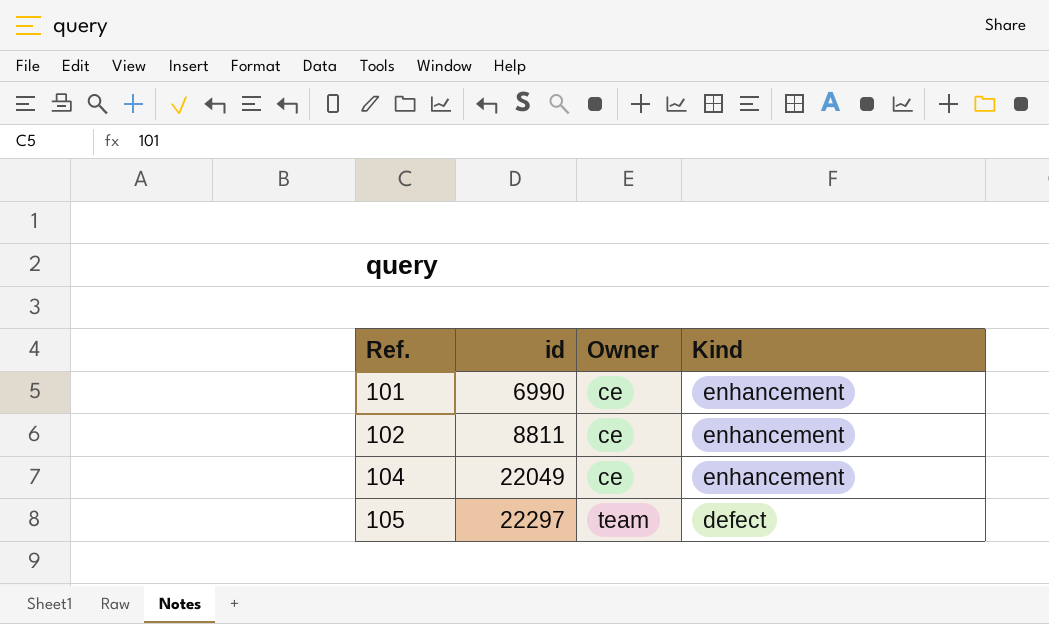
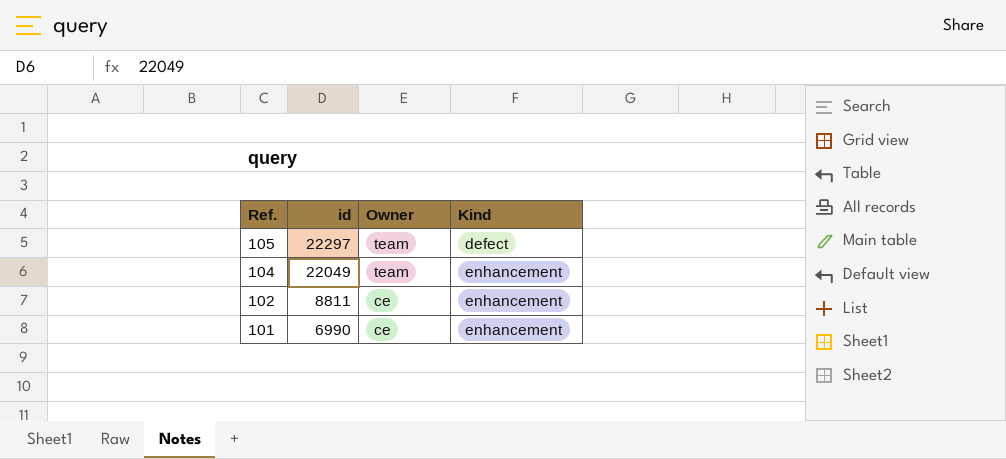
row order: Ref. ascending -> Ref. descending
104 | Owner: ce -> team

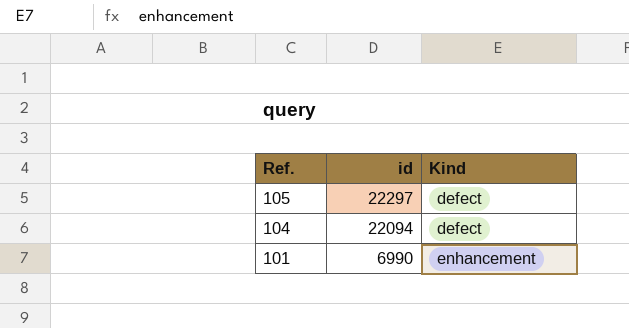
column Owner | position: 3 -> none
row 102: 8811 | ce | enhancement -> none
104 | id: 22049 -> 22094
104 | Kind: enhancement -> defect

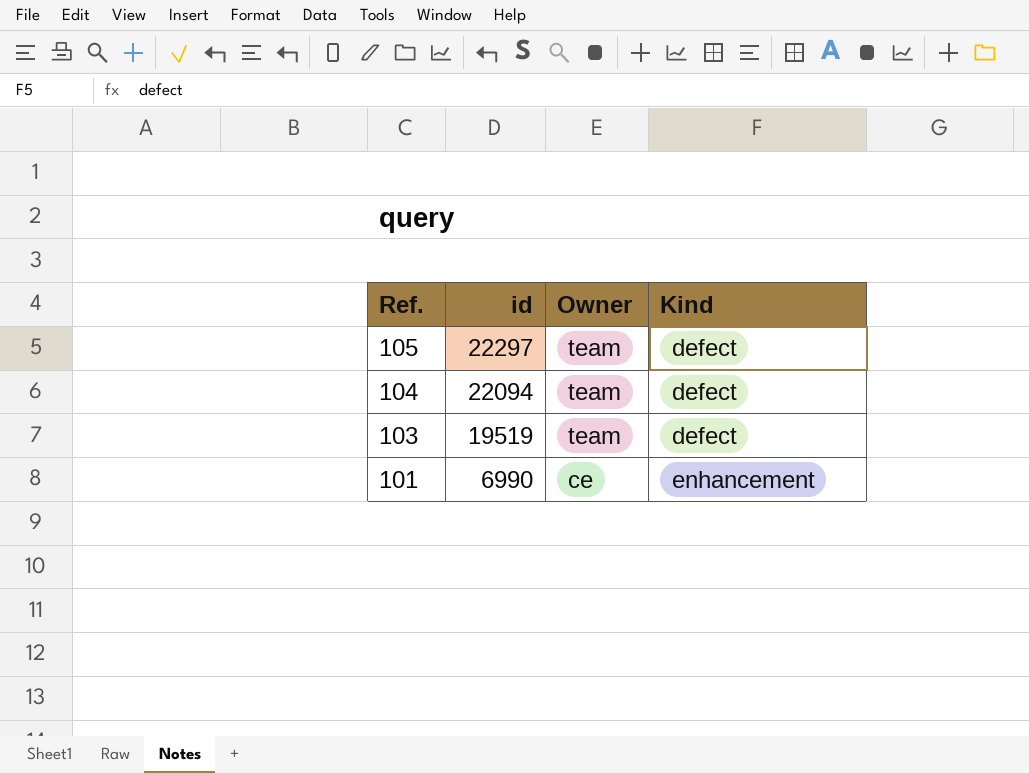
column Owner | position: none -> 3
row 103: none -> 19519 | team | defect

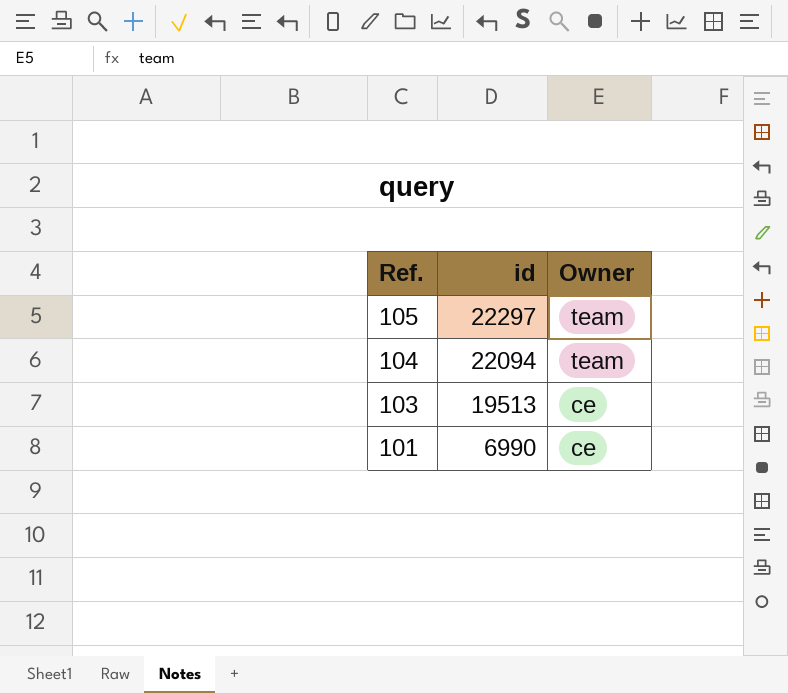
column Kind | position: 4 -> none
103 | id: 19519 -> 19513
103 | Owner: team -> ce

